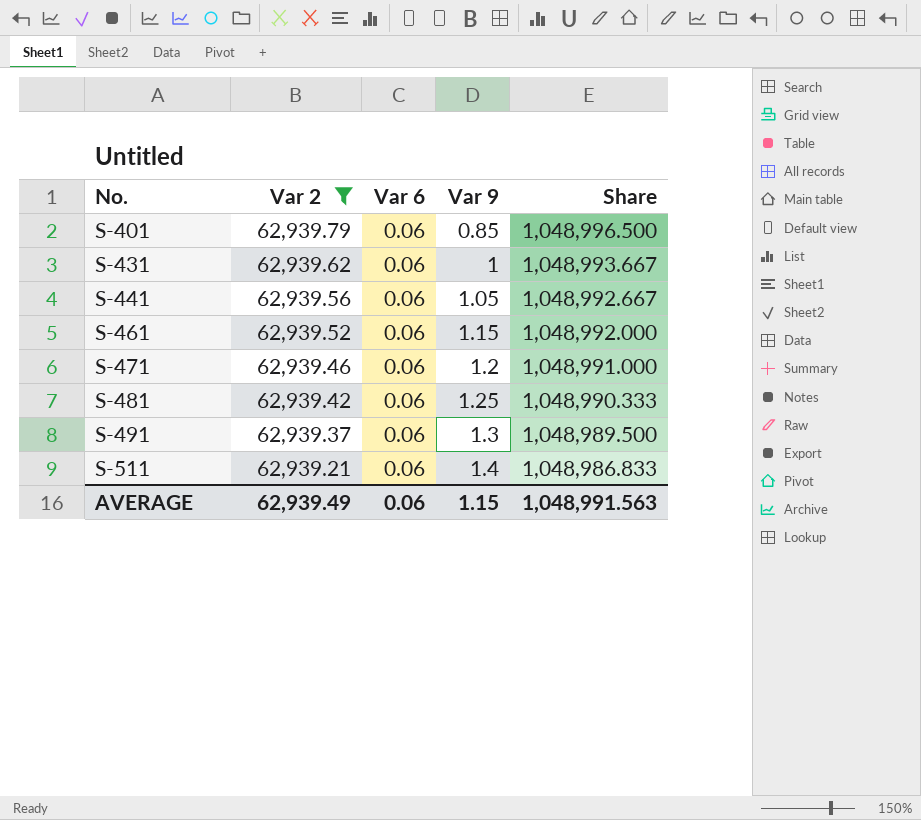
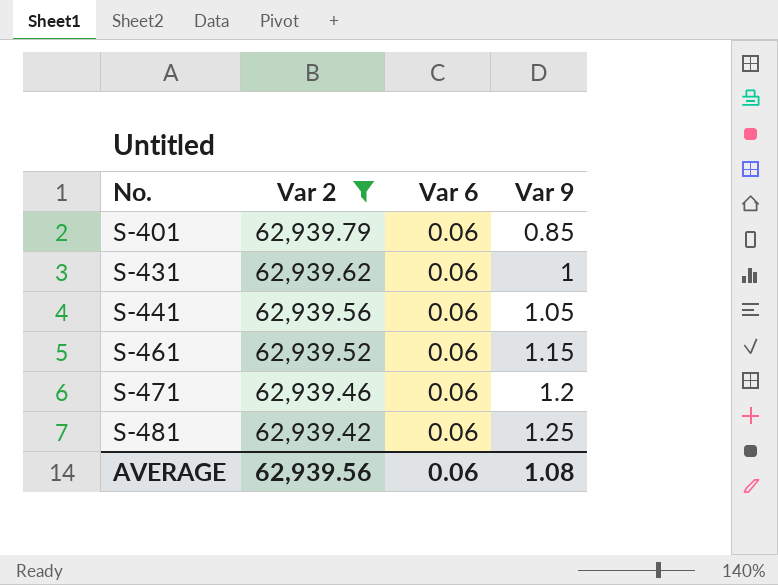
column Share | formula: [Var 2] / [Var 6] -> none
row S-491: 62,939.37 | 0.06 | 1.3 | 1,048,989.500 -> none
row S-511: 62,939.21 | 0.06 | 1.4 | 1,048,986.833 -> none
AVERAGE | Var 2: 62,939.49 -> 62,939.56
AVERAGE | Var 9: 1.15 -> 1.08

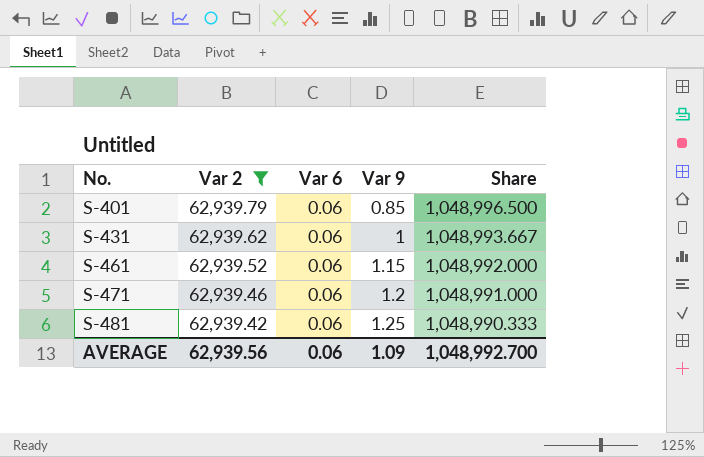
column Share | formula: none -> [Var 2] / [Var 6]
row S-441: 62,939.56 | 0.06 | 1.05 -> none
AVERAGE | Var 9: 1.08 -> 1.09

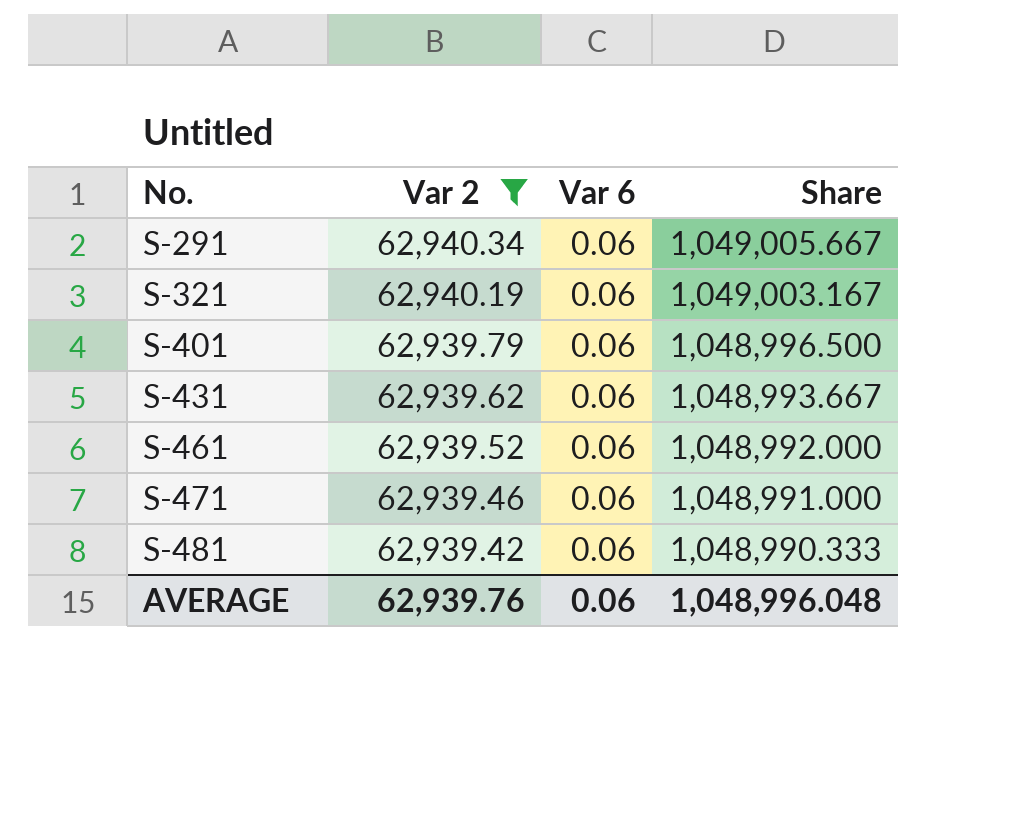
column Var 9 | position: 4 -> none
row S-291: none -> 62,940.34 | 0.06 | 1,049,005.667
row S-321: none -> 62,940.19 | 0.06 | 1,049,003.167
AVERAGE | Var 2: 62,939.56 -> 62,939.76
AVERAGE | Share: 1,048,992.700 -> 1,048,996.048

